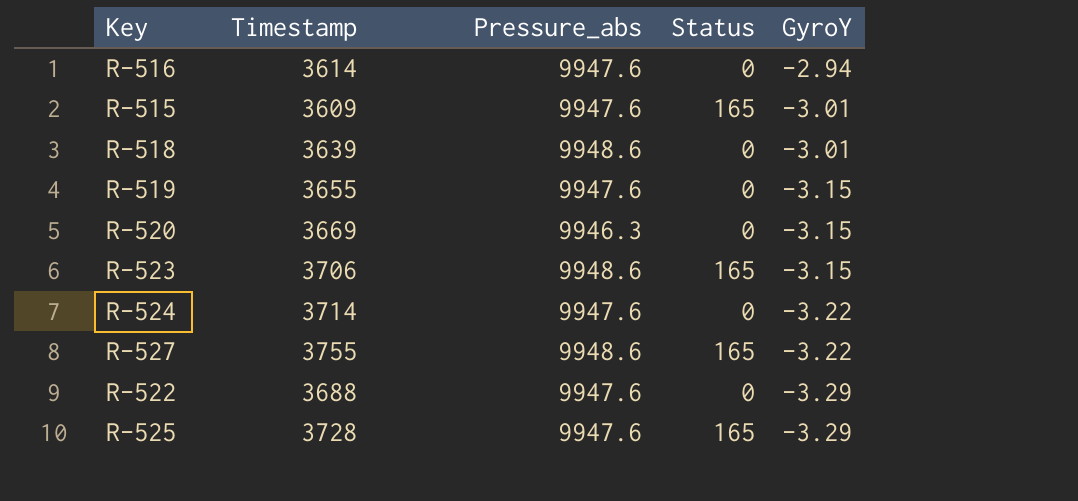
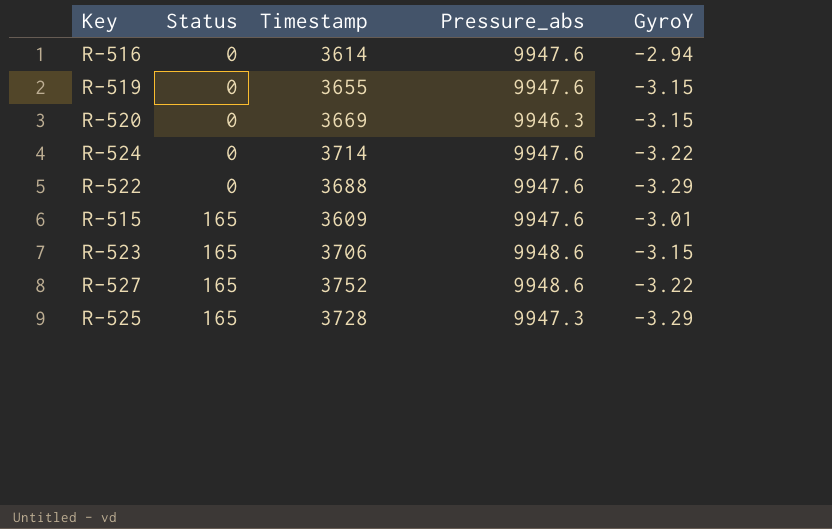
row order: GyroY descending -> Status ascending
column Status | position: 4 -> 2
row R-518: 3639 | 9948.6 | 0 | -3.01 -> none
R-527 | Timestamp: 3755 -> 3752
R-525 | Pressure_abs: 9947.6 -> 9947.3

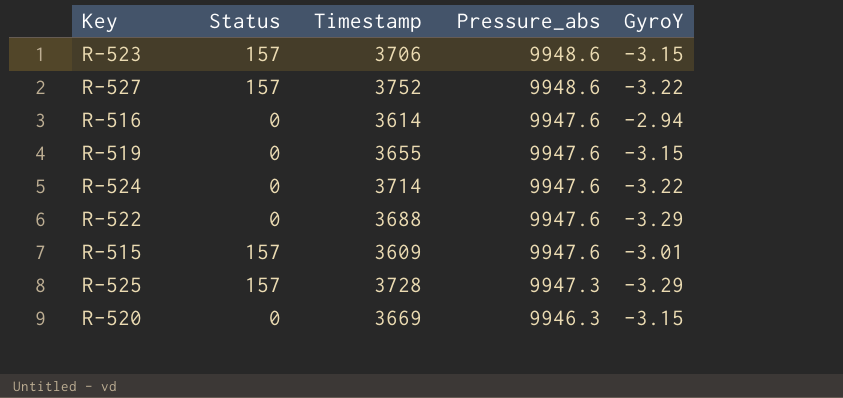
row order: Status ascending -> Pressure_abs descending
R-523 | Status: 165 -> 157
R-527 | Status: 165 -> 157
R-515 | Status: 165 -> 157
R-525 | Status: 165 -> 157

